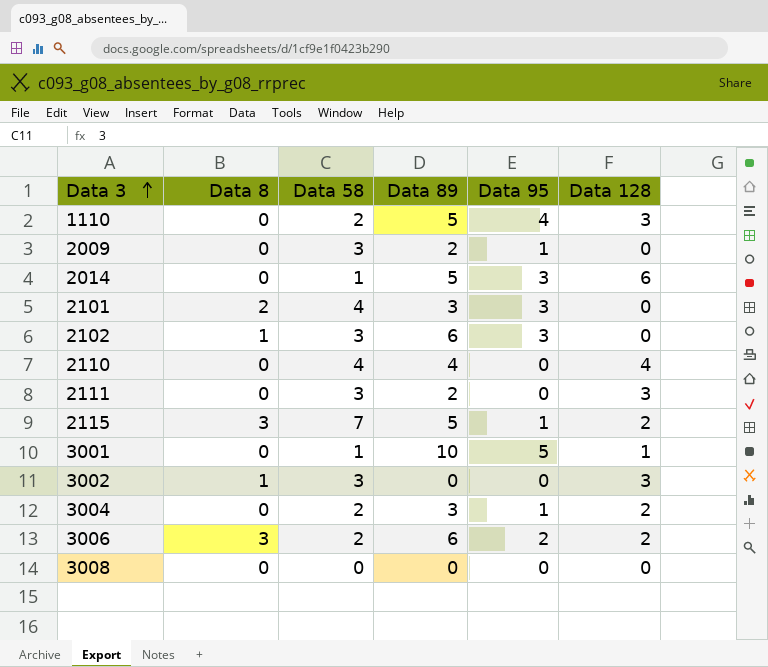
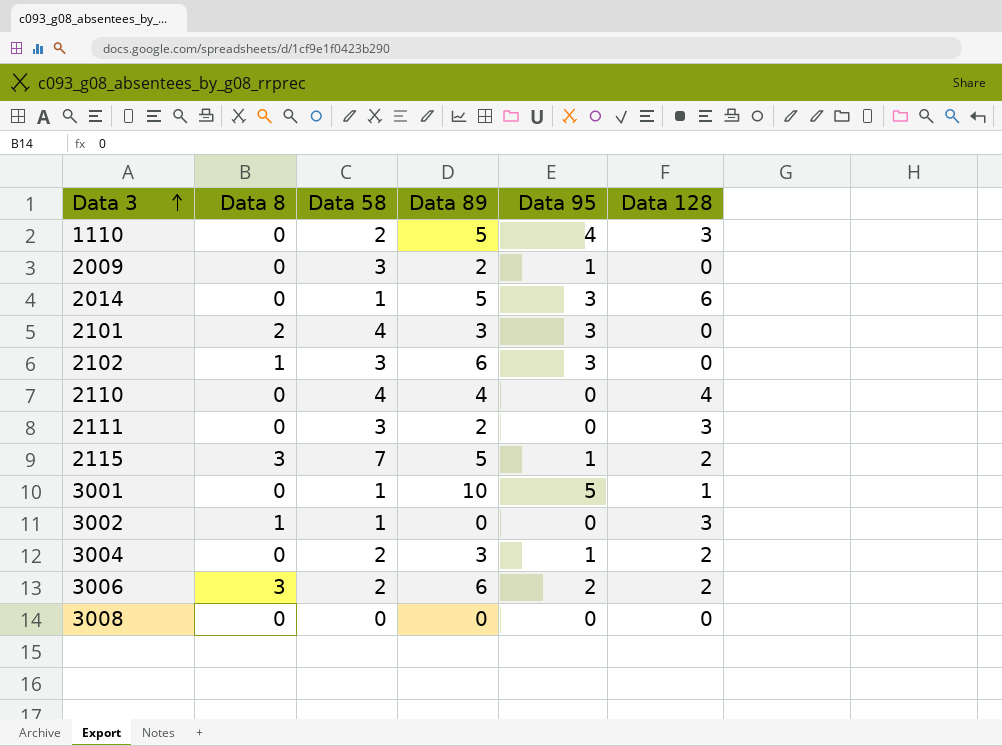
3002 | Data 58: 3 -> 1

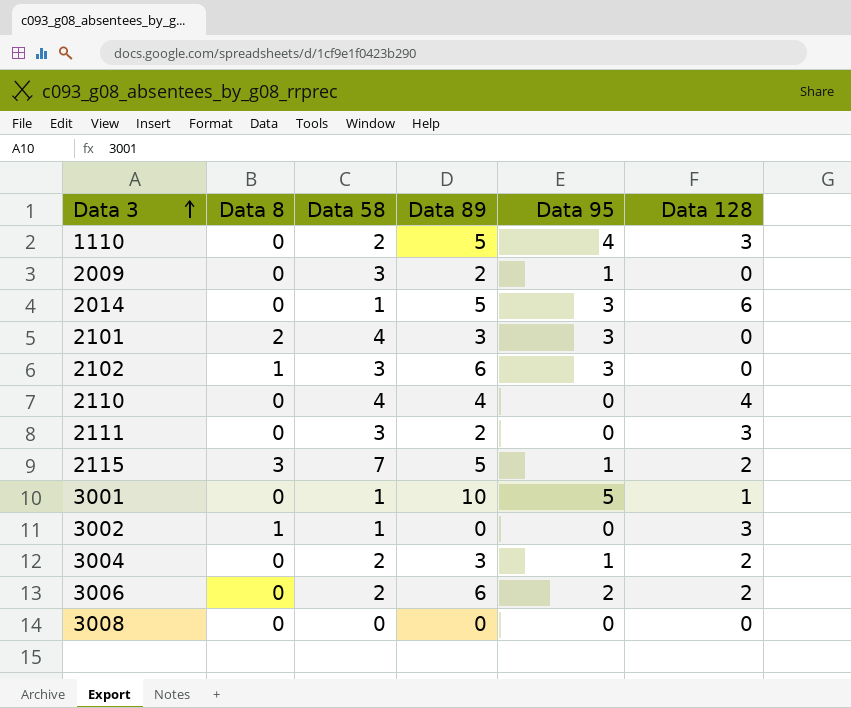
3006 | Data 8: 3 -> 0

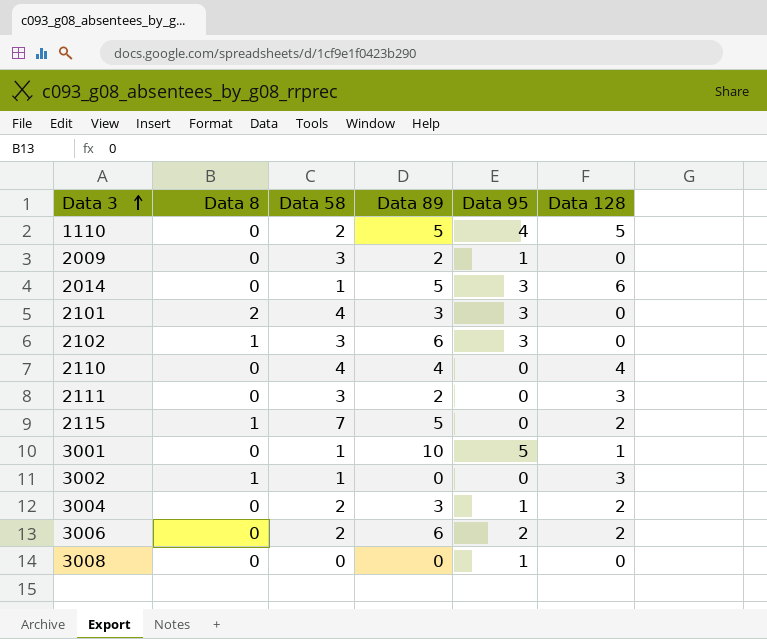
1110 | Data 128: 3 -> 5
2115 | Data 8: 3 -> 1
2115 | Data 95: 1 -> 0
3008 | Data 95: 0 -> 1

